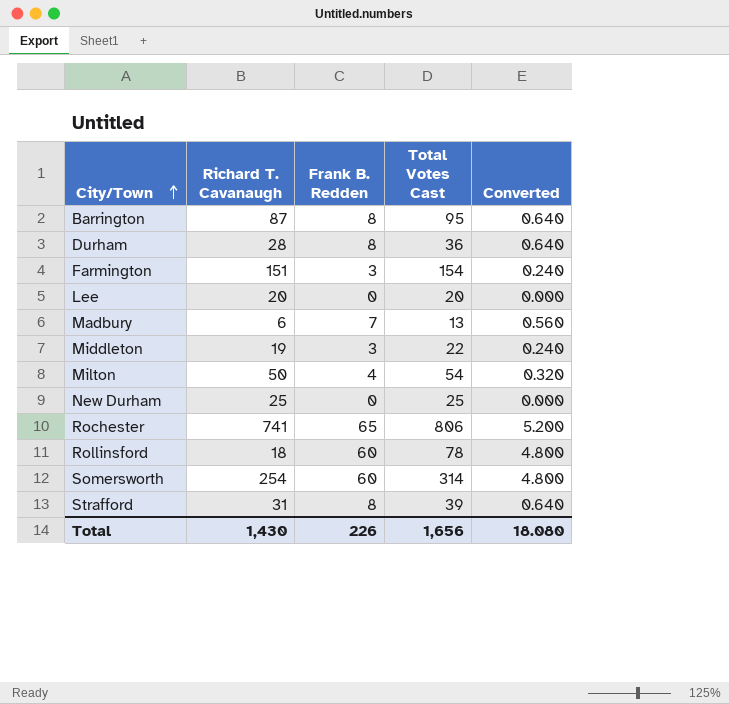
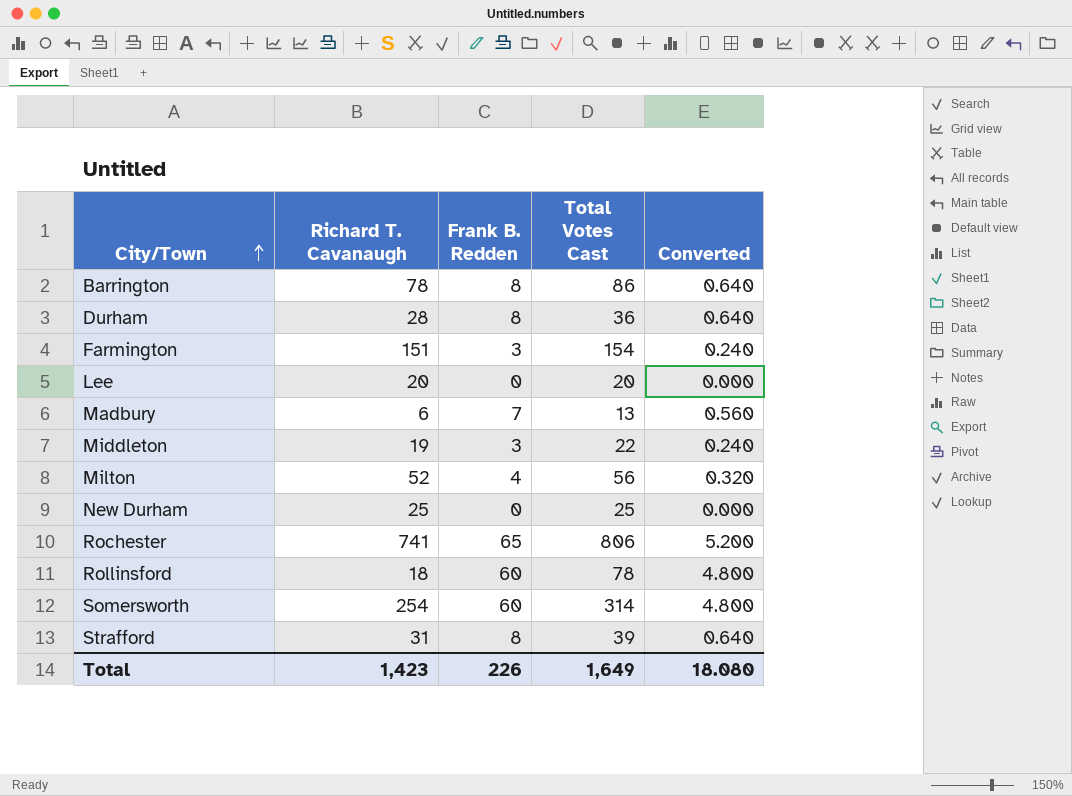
Barrington | Richard T. Cavanaugh: 87 -> 78
Barrington | Total Votes Cast: 95 -> 86
Milton | Richard T. Cavanaugh: 50 -> 52
Milton | Total Votes Cast: 54 -> 56
Total | Richard T. Cavanaugh: 1,430 -> 1,423
Total | Total Votes Cast: 1,656 -> 1,649

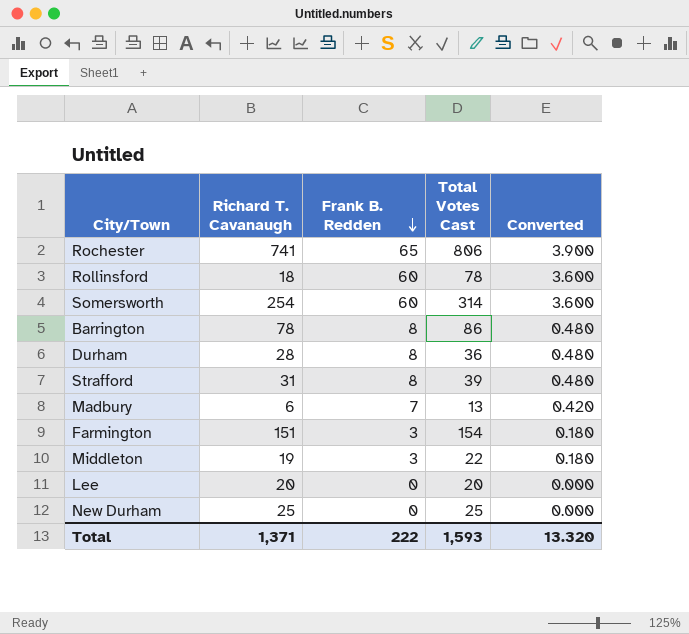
row order: City/Town ascending -> Frank B. Redden descending
column Converted | formula: [Frank B. Redden] * 0.08 -> [Frank B. Redden] * 0.06
row Milton: 52 | 4 | 56 | 0.320 -> none
Total | Richard T. Cavanaugh: 1,423 -> 1,371
Total | Frank B. Redden: 226 -> 222
Total | Total Votes Cast: 1,649 -> 1,593
Total | Converted: 18.080 -> 13.320

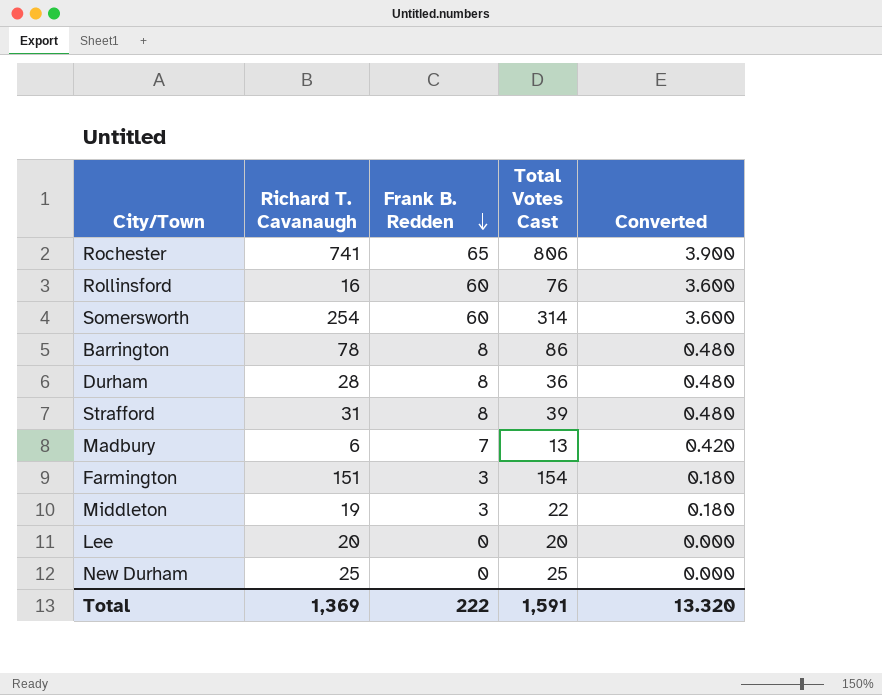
Rollinsford | Richard T. Cavanaugh: 18 -> 16
Rollinsford | Total Votes Cast: 78 -> 76
Total | Richard T. Cavanaugh: 1,371 -> 1,369
Total | Total Votes Cast: 1,593 -> 1,591

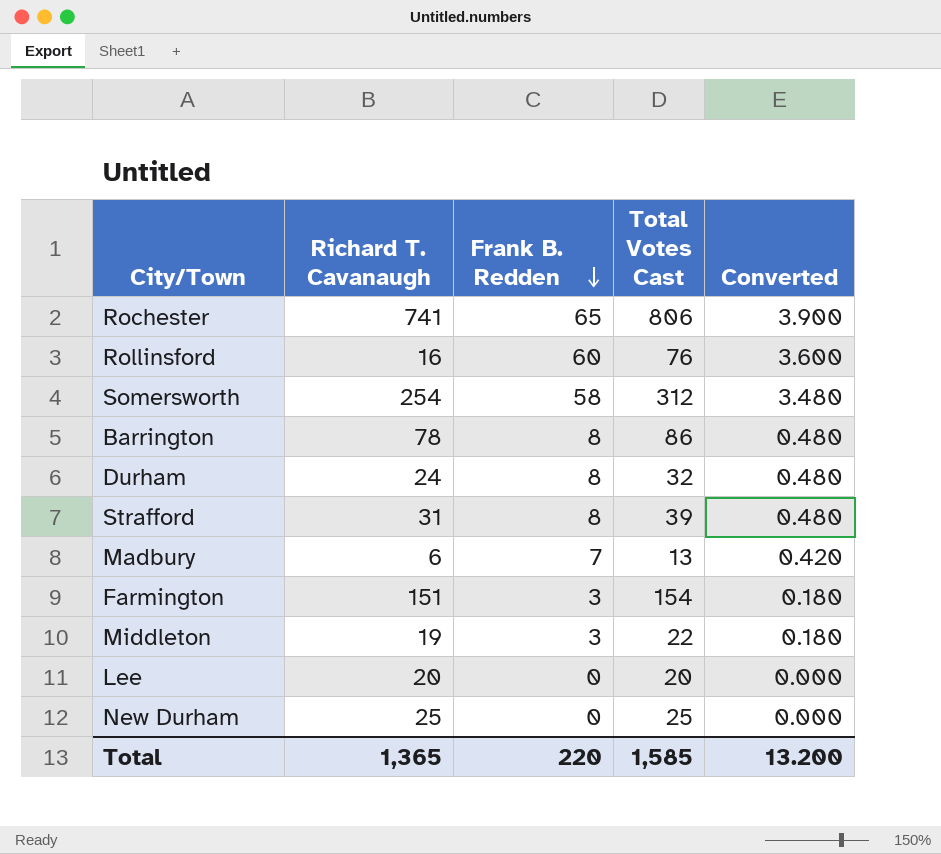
Somersworth | Frank B. Redden: 60 -> 58
Somersworth | Total Votes Cast: 314 -> 312
Somersworth | Converted: 3.600 -> 3.480
Durham | Richard T. Cavanaugh: 28 -> 24
Durham | Total Votes Cast: 36 -> 32
Total | Richard T. Cavanaugh: 1,369 -> 1,365
Total | Frank B. Redden: 222 -> 220
Total | Total Votes Cast: 1,591 -> 1,585
Total | Converted: 13.320 -> 13.200

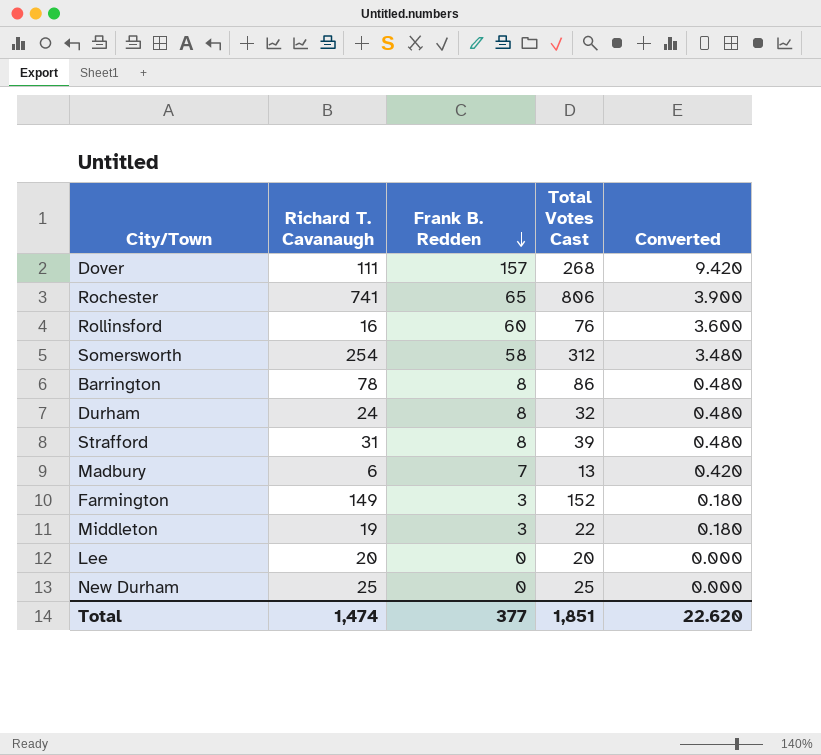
row Dover: none -> 111 | 157 | 268 | 9.420
Farmington | Richard T. Cavanaugh: 151 -> 149
Farmington | Total Votes Cast: 154 -> 152
Total | Richard T. Cavanaugh: 1,365 -> 1,474
Total | Frank B. Redden: 220 -> 377
Total | Total Votes Cast: 1,585 -> 1,851
Total | Converted: 13.200 -> 22.620

